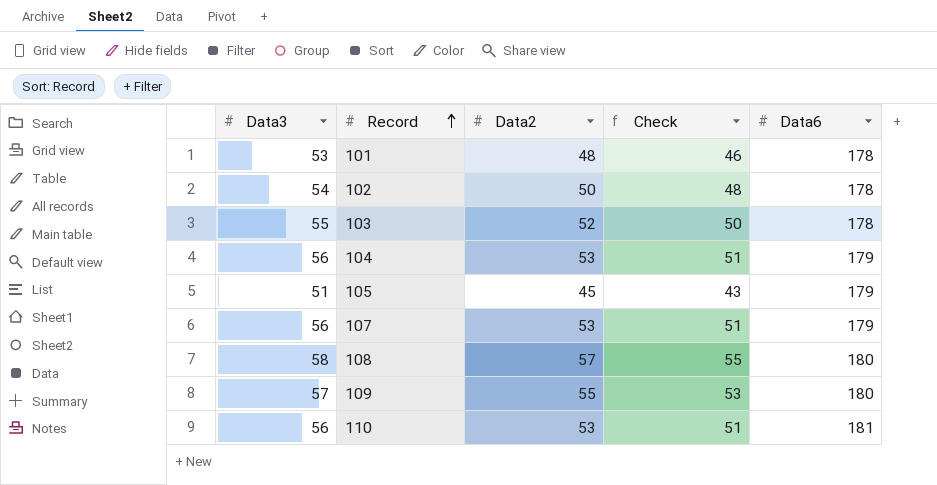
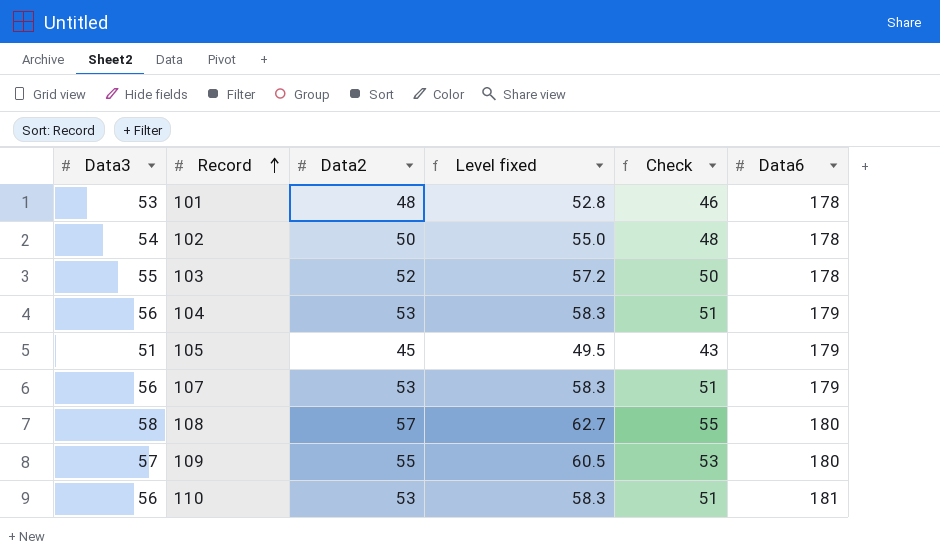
column Level fixed | formula: none -> [Data2] * 1.1

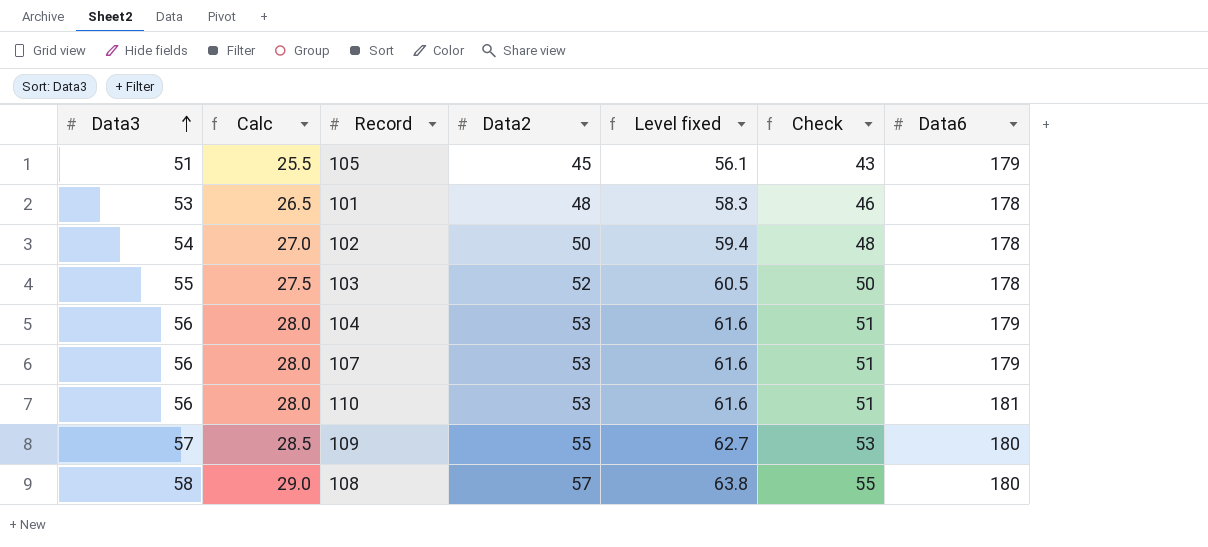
row order: Record ascending -> Data3 ascending
column Calc | formula: none -> [Data3] * 0.5
column Level fixed | formula: [Data2] * 1.1 -> [Data3] * 1.1

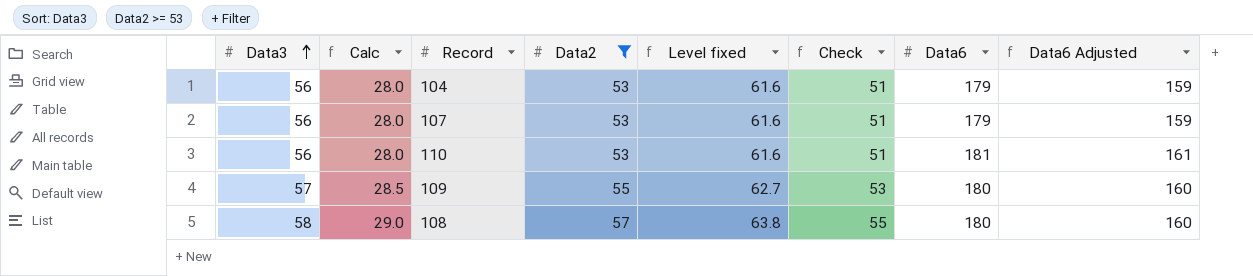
filter: none -> Data2 >= 53
column Data6 Adjusted | formula: none -> [Data6] - 20

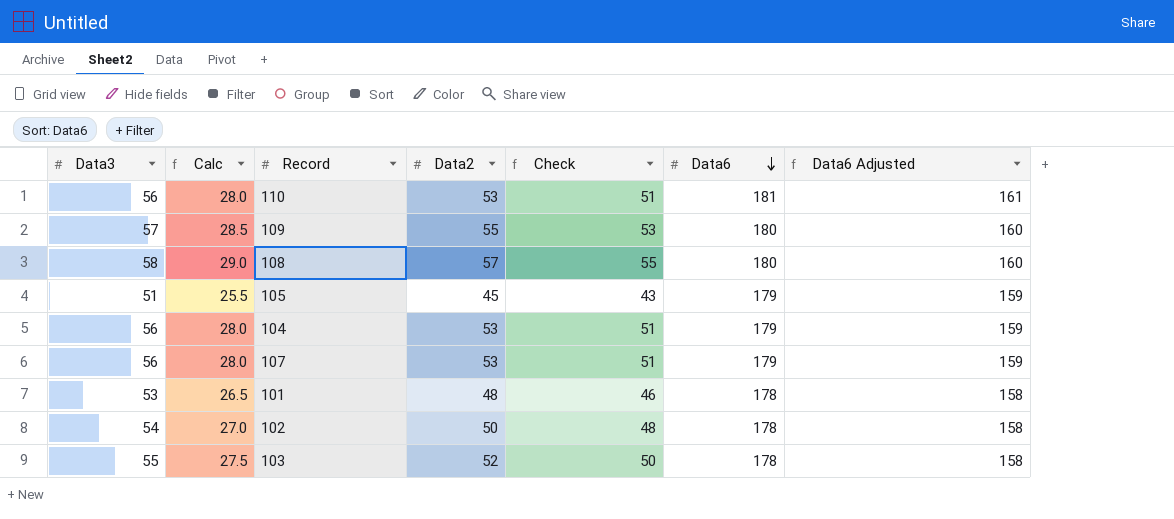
filter: Data2 >= 53 -> none
row order: Data3 ascending -> Data6 descending
column Level fixed | formula: [Data3] * 1.1 -> none

